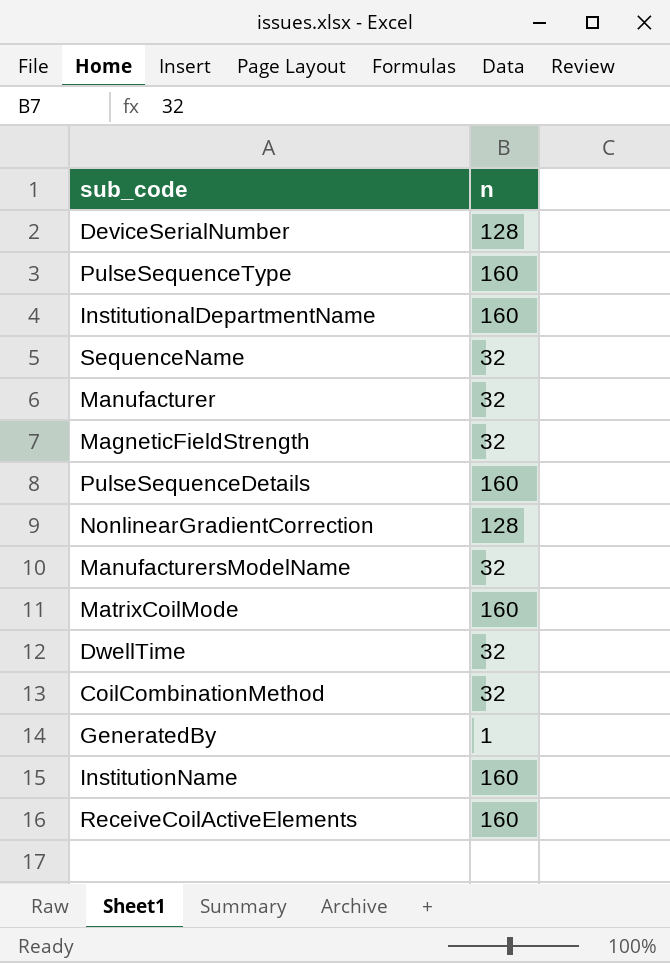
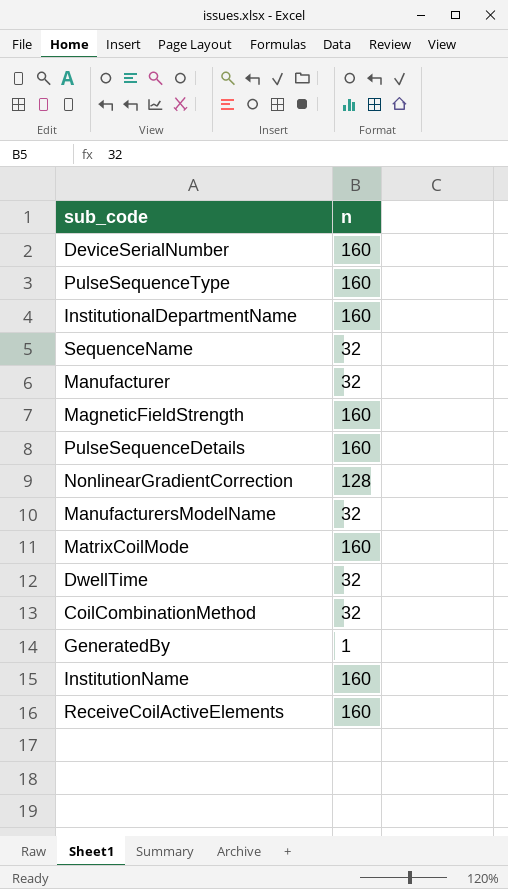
DeviceSerialNumber | n: 128 -> 160
MagneticFieldStrength | n: 32 -> 160

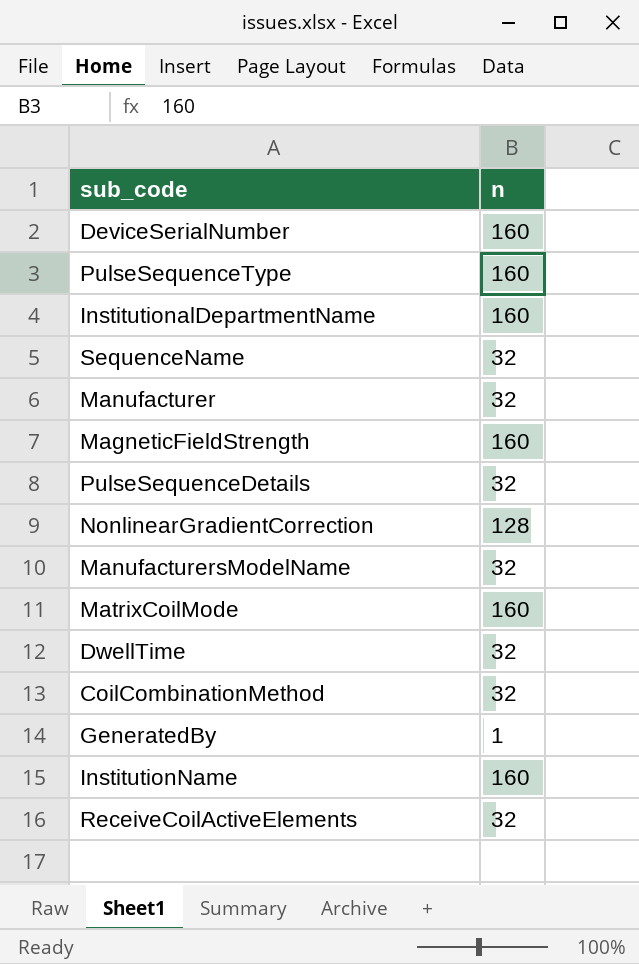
PulseSequenceDetails | n: 160 -> 32
ReceiveCoilActiveElements | n: 160 -> 32

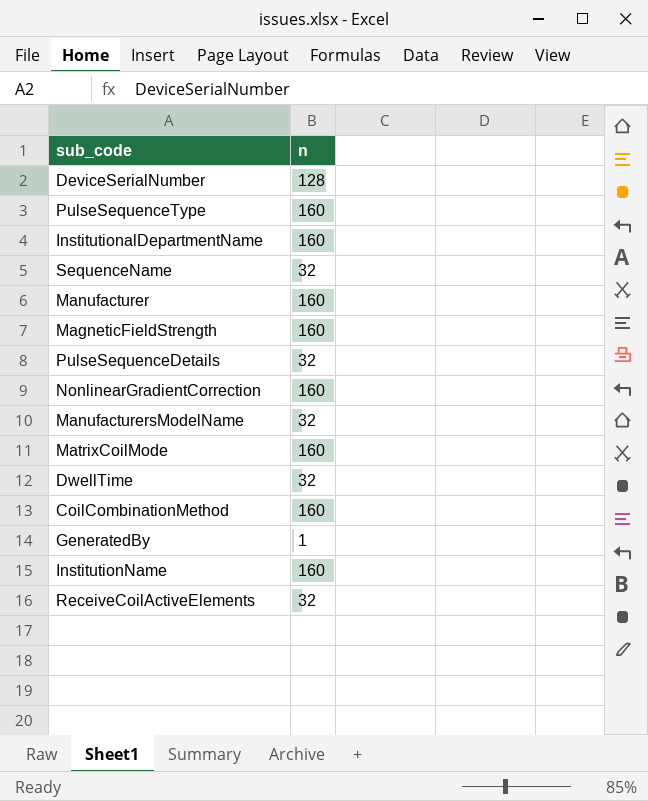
DeviceSerialNumber | n: 160 -> 128
Manufacturer | n: 32 -> 160
NonlinearGradientCorrection | n: 128 -> 160
CoilCombinationMethod | n: 32 -> 160

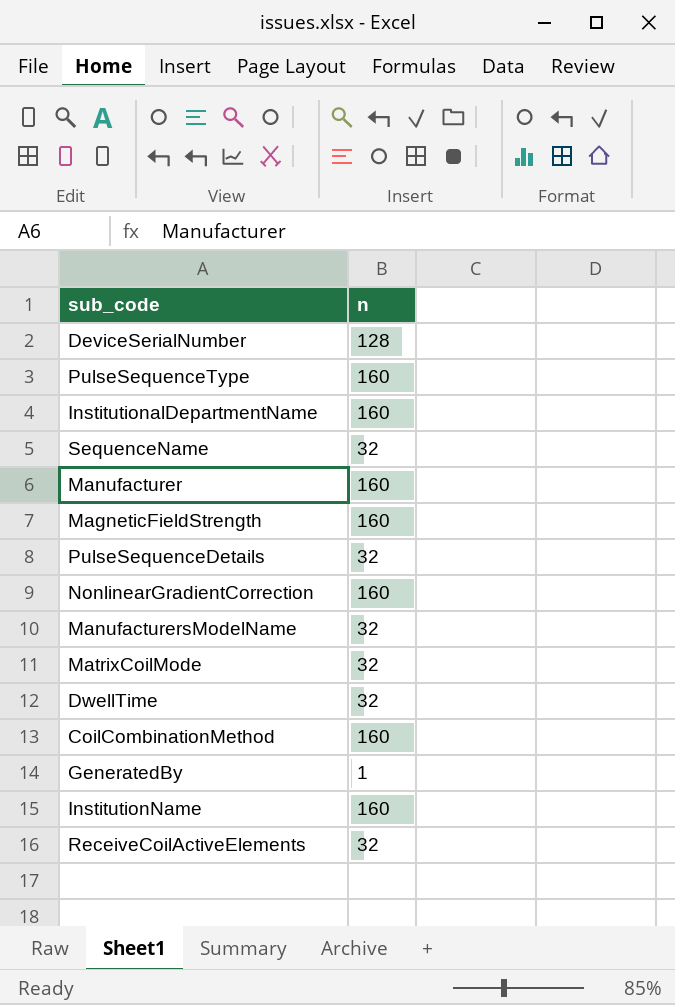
MatrixCoilMode | n: 160 -> 32

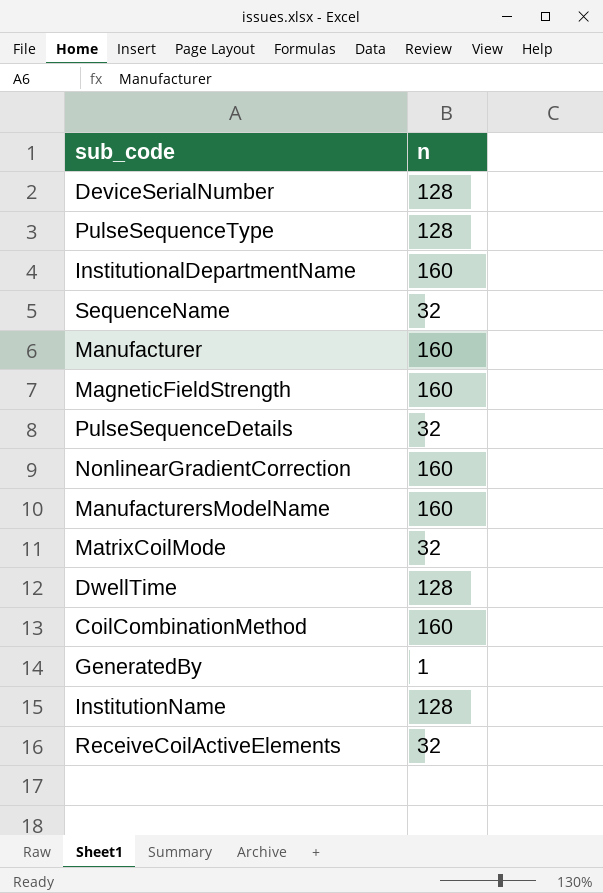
PulseSequenceType | n: 160 -> 128
ManufacturersModelName | n: 32 -> 160
DwellTime | n: 32 -> 128
InstitutionName | n: 160 -> 128

